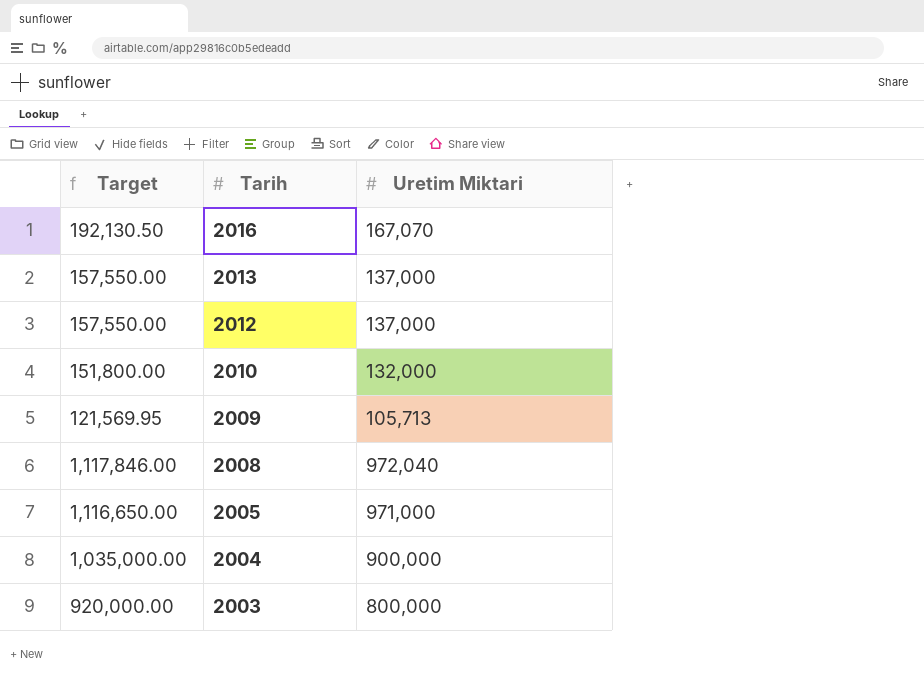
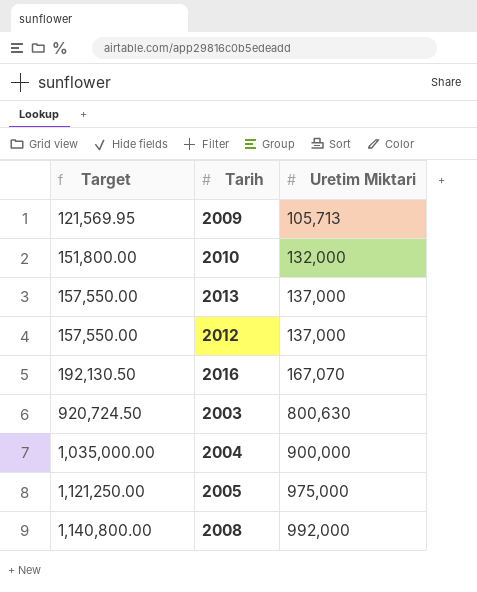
row order: Tarih descending -> Target ascending
2003 | Target: 920,000.00 -> 920,724.50
2003 | Uretim Miktari: 800,000 -> 800,630
2005 | Target: 1,116,650.00 -> 1,121,250.00
2005 | Uretim Miktari: 971,000 -> 975,000
2008 | Target: 1,117,846.00 -> 1,140,800.00
2008 | Uretim Miktari: 972,040 -> 992,000

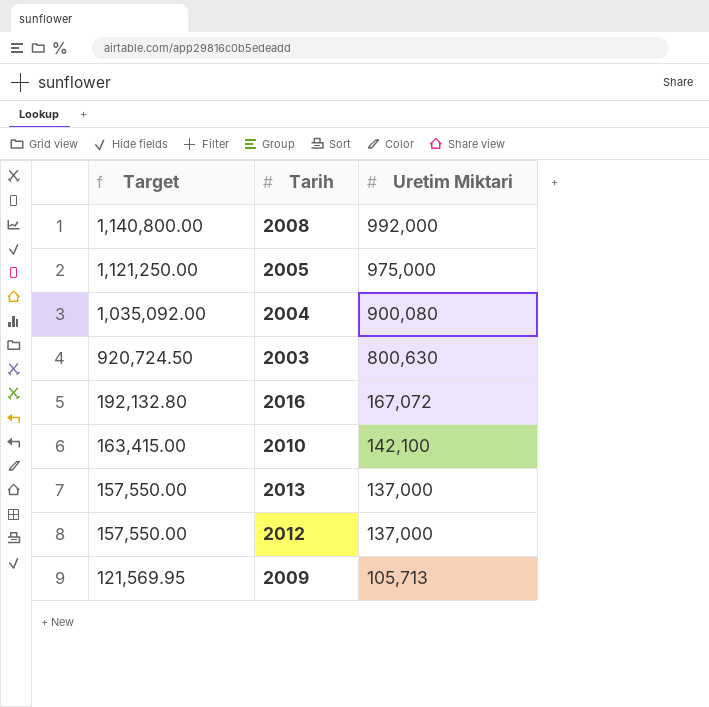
row order: Target ascending -> Target descending
2004 | Target: 1,035,000.00 -> 1,035,092.00
2004 | Uretim Miktari: 900,000 -> 900,080
2016 | Target: 192,130.50 -> 192,132.80
2016 | Uretim Miktari: 167,070 -> 167,072
2010 | Target: 151,800.00 -> 163,415.00
2010 | Uretim Miktari: 132,000 -> 142,100

